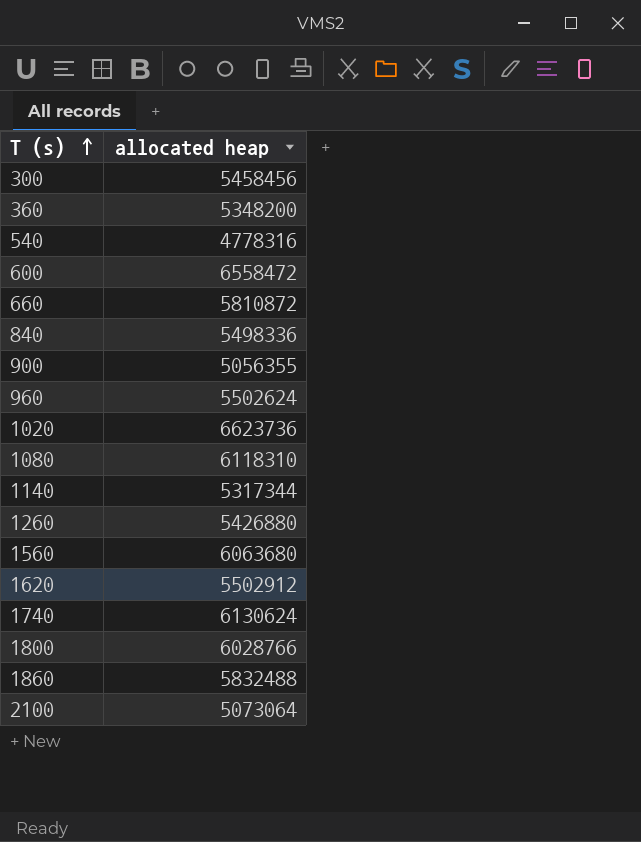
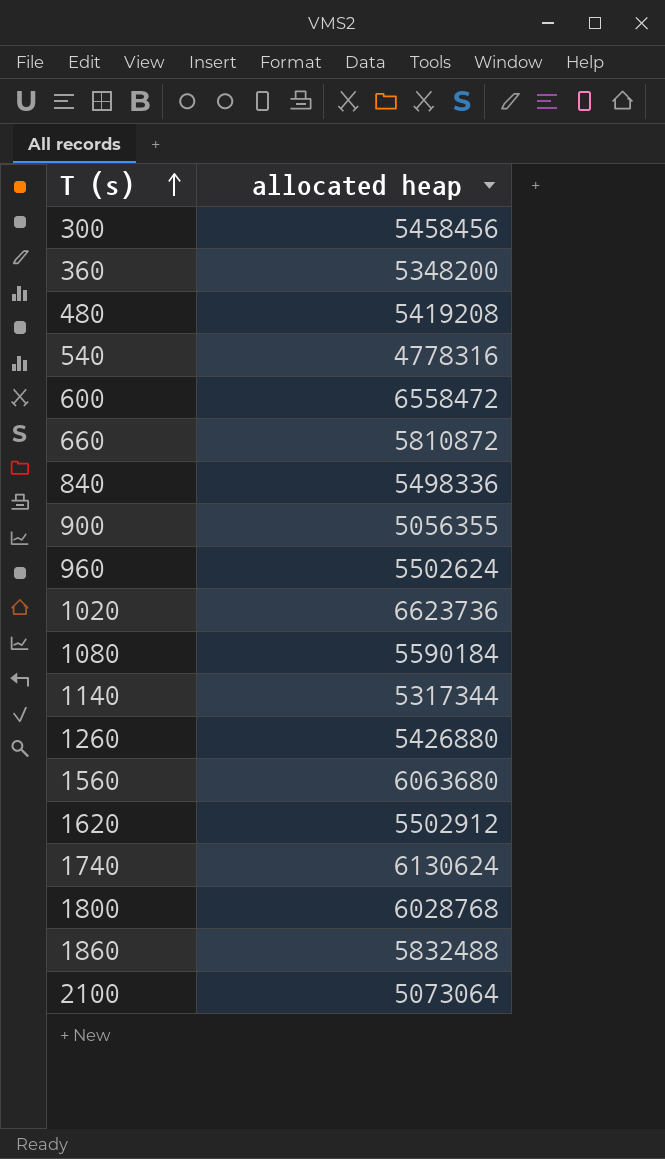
row 480: none -> 5419208
1080 | allocated heap: 6118310 -> 5590184
1800 | allocated heap: 6028766 -> 6028768

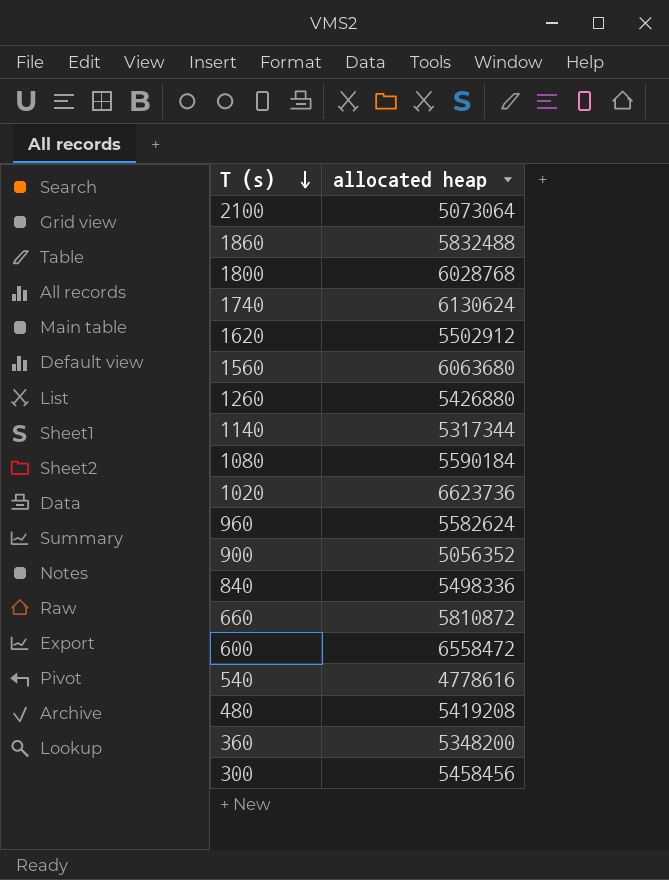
row order: T (s) ascending -> T (s) descending
960 | allocated heap: 5502624 -> 5582624
900 | allocated heap: 5056355 -> 5056352
540 | allocated heap: 4778316 -> 4778616

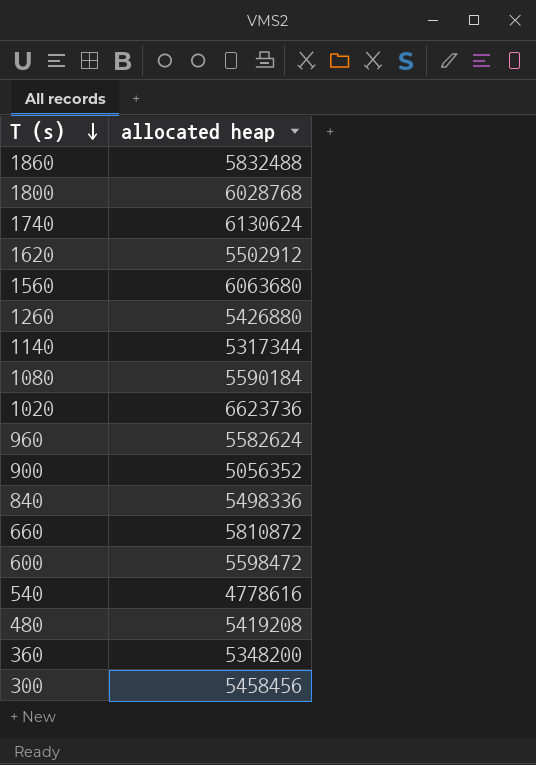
row 2100: 5073064 -> none
600 | allocated heap: 6558472 -> 5598472

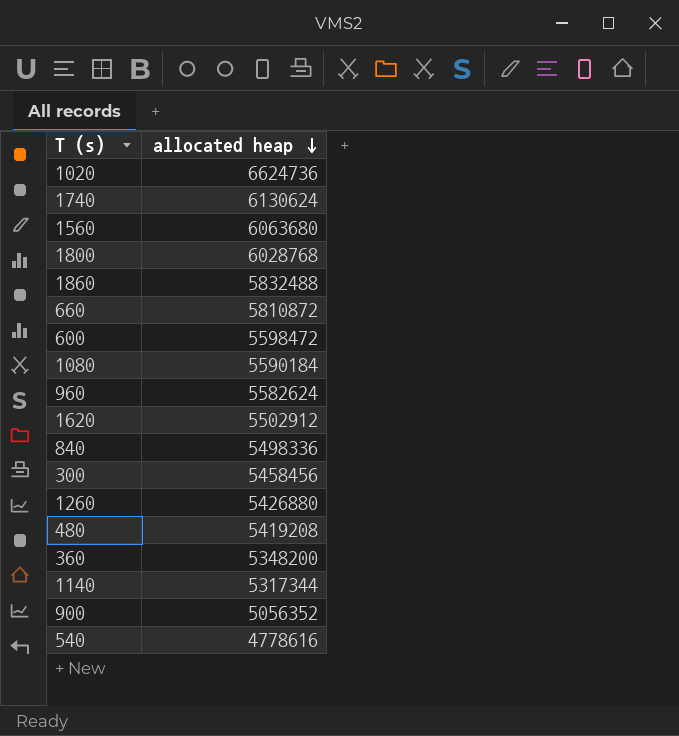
row order: T (s) descending -> allocated heap descending
1020 | allocated heap: 6623736 -> 6624736

